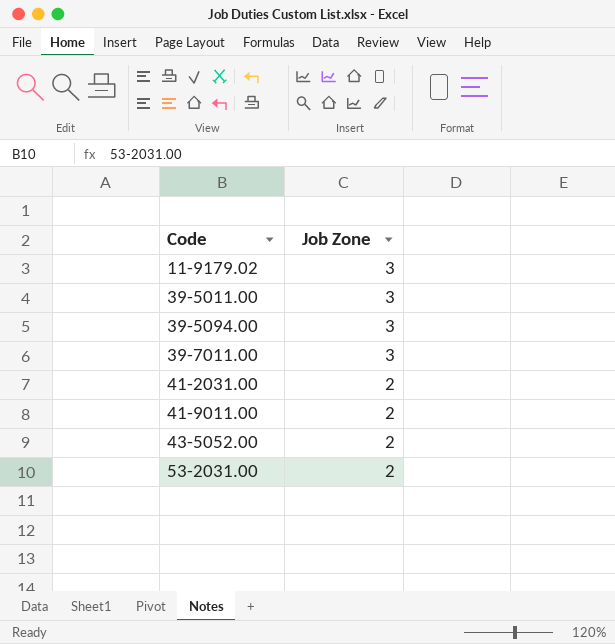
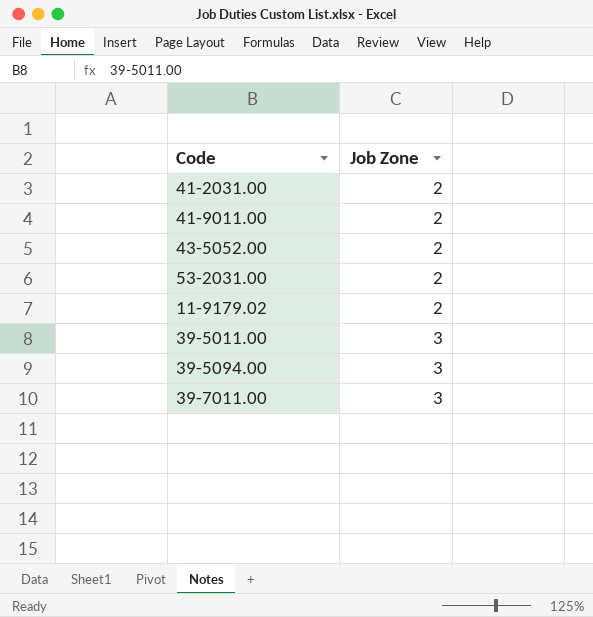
row order: Code ascending -> Job Zone ascending
11-9179.02 | Job Zone: 3 -> 2

